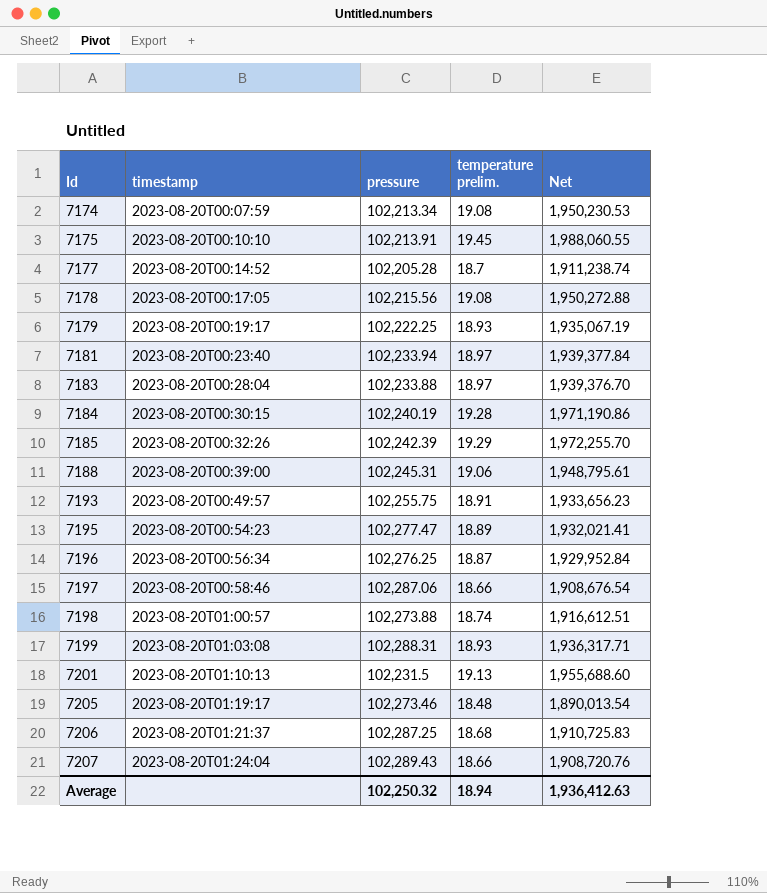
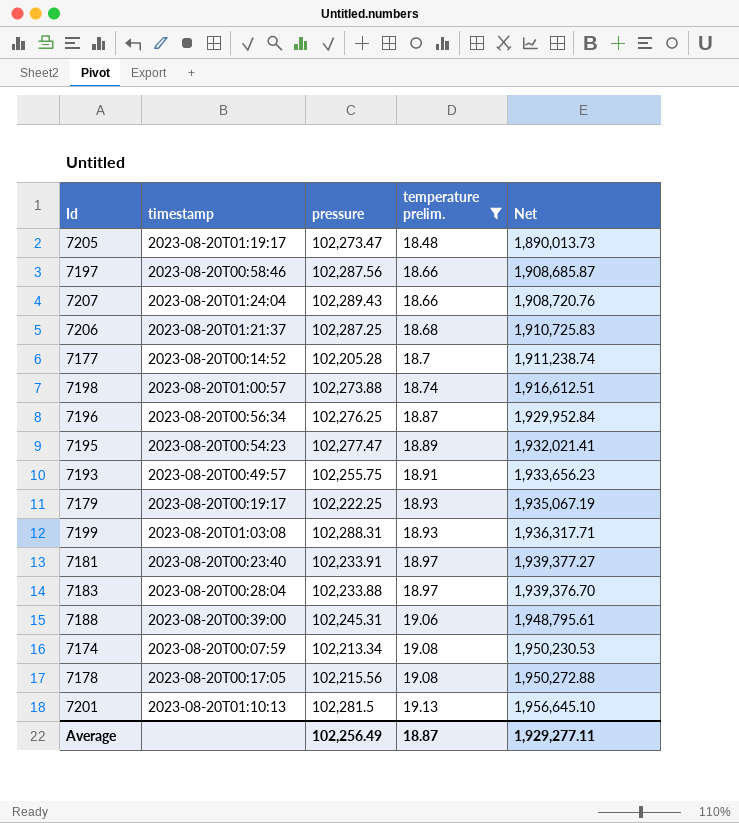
filter: none -> temperature prelim. <= 19.13
row order: Id ascending -> temperature prelim. ascending
7205 | pressure: 102,273.46 -> 102,273.47
7205 | Net: 1,890,013.54 -> 1,890,013.73
7197 | pressure: 102,287.06 -> 102,287.56
7197 | Net: 1,908,676.54 -> 1,908,685.87
7181 | pressure: 102,233.94 -> 102,233.91
7181 | Net: 1,939,377.84 -> 1,939,377.27
7201 | pressure: 102,231.5 -> 102,281.5
7201 | Net: 1,955,688.60 -> 1,956,645.10
Average | pressure: 102,250.32 -> 102,256.49
Average | temperature prelim.: 18.94 -> 18.87
Average | Net: 1,936,412.63 -> 1,929,277.11

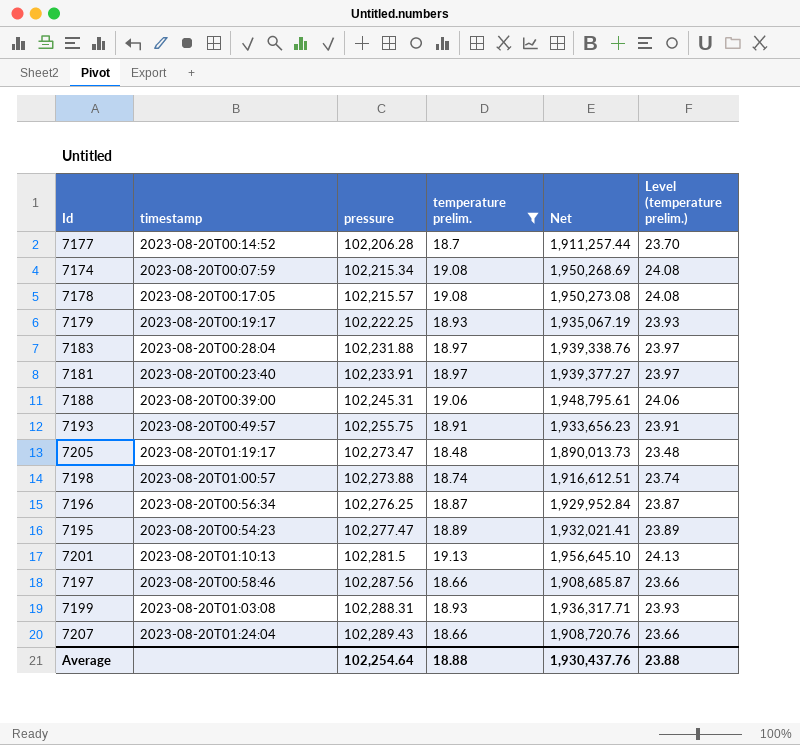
row order: temperature prelim. ascending -> pressure ascending
column Level (temperature prelim.) | formula: none -> [temperature prelim.] + 5
row 7206: 2023-08-20T01:21:37 | 102,287.25 | 18.68 | 1,910,725.83 -> none
7177 | pressure: 102,205.28 -> 102,206.28
7177 | Net: 1,911,238.74 -> 1,911,257.44
7174 | pressure: 102,213.34 -> 102,215.34
7174 | Net: 1,950,230.53 -> 1,950,268.69
7178 | pressure: 102,215.56 -> 102,215.57
7178 | Net: 1,950,272.88 -> 1,950,273.08
7183 | pressure: 102,233.88 -> 102,231.88
7183 | Net: 1,939,376.70 -> 1,939,338.76
Average | pressure: 102,256.49 -> 102,254.64
Average | temperature prelim.: 18.87 -> 18.88
Average | Net: 1,929,277.11 -> 1,930,437.76

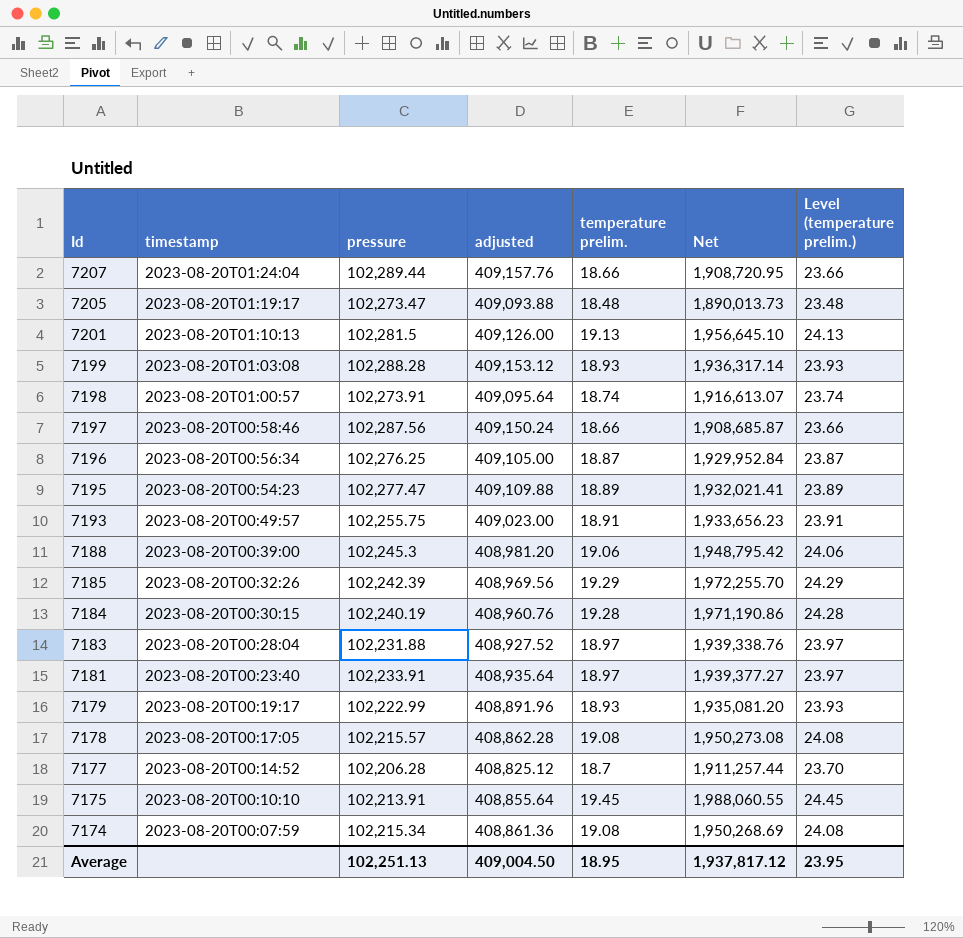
filter: temperature prelim. <= 19.13 -> none
row order: pressure ascending -> Id descending
column adjusted | formula: none -> [pressure] * 4
7207 | pressure: 102,289.43 -> 102,289.44
7207 | Net: 1,908,720.76 -> 1,908,720.95
7199 | pressure: 102,288.31 -> 102,288.28
7199 | Net: 1,936,317.71 -> 1,936,317.14
7198 | pressure: 102,273.88 -> 102,273.91
7198 | Net: 1,916,612.51 -> 1,916,613.07
7188 | pressure: 102,245.31 -> 102,245.3
7188 | Net: 1,948,795.61 -> 1,948,795.42
7179 | pressure: 102,222.25 -> 102,222.99
7179 | Net: 1,935,067.19 -> 1,935,081.20
Average | pressure: 102,254.64 -> 102,251.13
Average | temperature prelim.: 18.88 -> 18.95
Average | Net: 1,930,437.76 -> 1,937,817.12
Average | Level (temperature prelim.): 23.88 -> 23.95

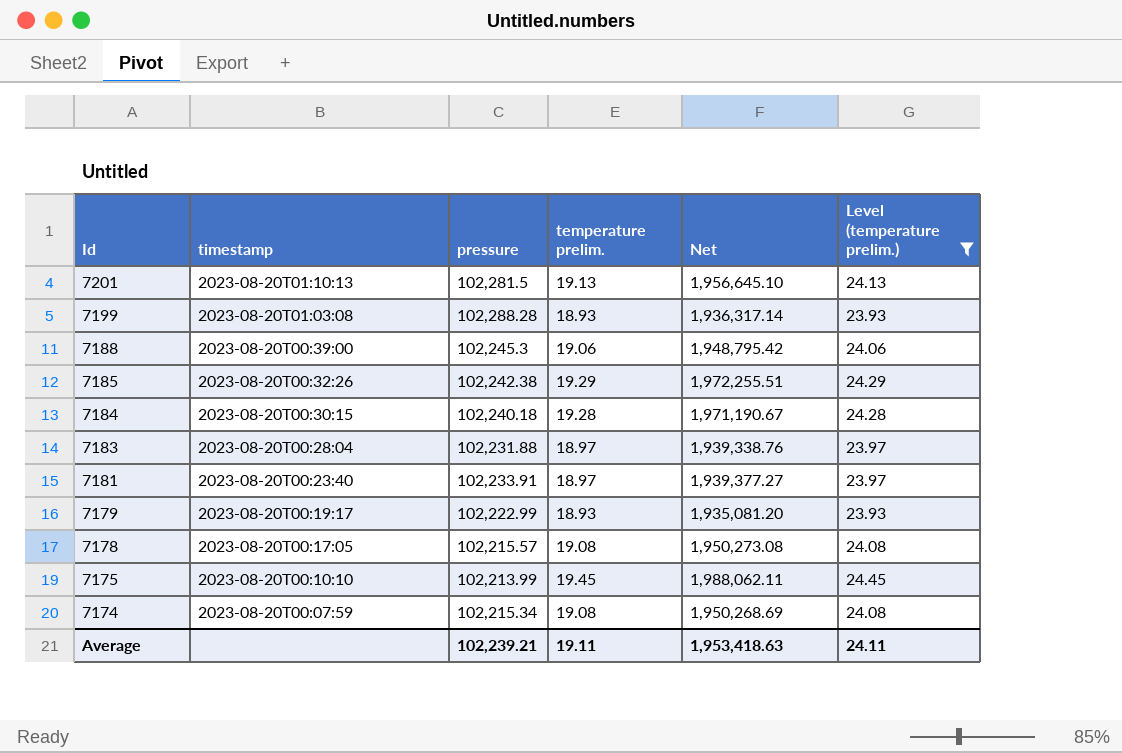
filter: none -> Level (temperature prelim.) >= 23.93
column adjusted | formula: [pressure] * 4 -> none
7185 | pressure: 102,242.39 -> 102,242.38
7185 | Net: 1,972,255.70 -> 1,972,255.51
7184 | pressure: 102,240.19 -> 102,240.18
7184 | Net: 1,971,190.86 -> 1,971,190.67
7175 | pressure: 102,213.91 -> 102,213.99
7175 | Net: 1,988,060.55 -> 1,988,062.11
Average | pressure: 102,251.13 -> 102,239.21
Average | temperature prelim.: 18.95 -> 19.11
Average | Net: 1,937,817.12 -> 1,953,418.63
Average | Level (temperature prelim.): 23.95 -> 24.11

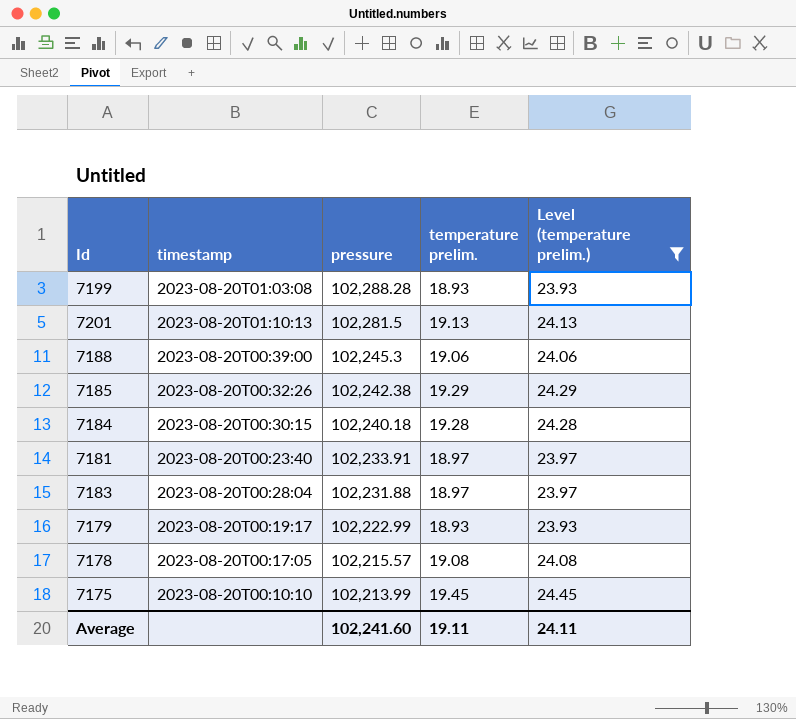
row order: Id descending -> pressure descending
column Net | formula: [pressure] * [temperature prelim.] -> none
row 7174: 2023-08-20T00:07:59 | 102,215.34 | 19.08 | 1,950,268.69 | 24.08 -> none
Average | pressure: 102,239.21 -> 102,241.60

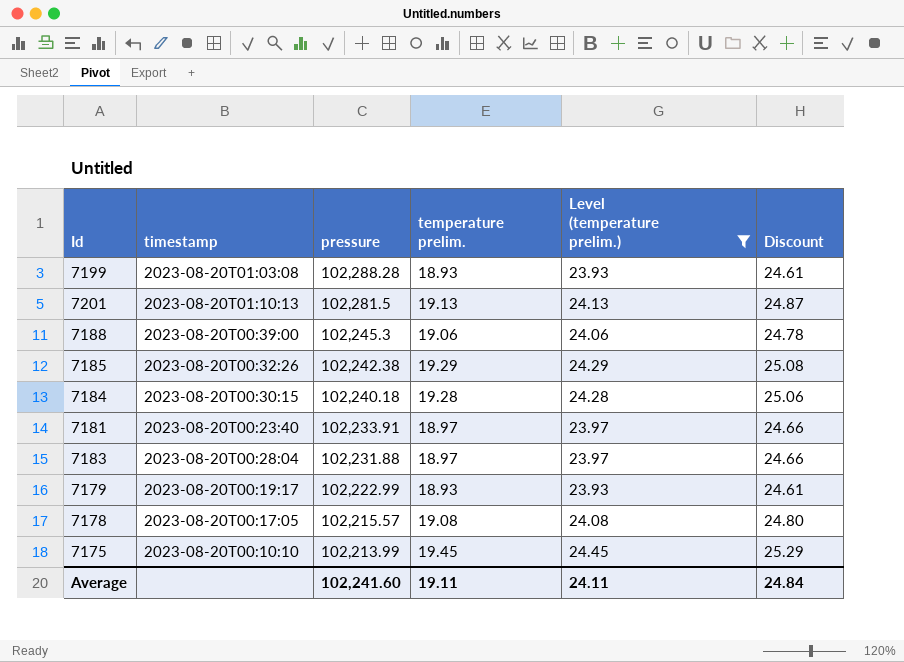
column Discount | formula: none -> [temperature prelim.] * 1.3

